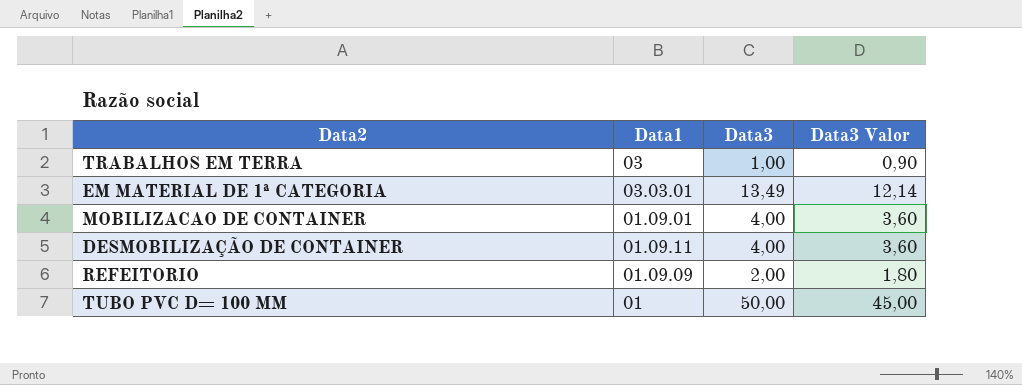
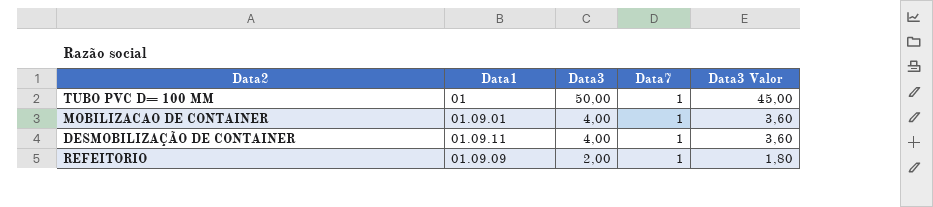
row order: none -> Data3 descending
column Data7 | position: none -> 4
row TRABALHOS EM TERRA: 03 | 1,00 | 0,90 -> none
row EM MATERIAL DE 1ª CATEGORIA: 03.03.01 | 13,49 | 12,14 -> none

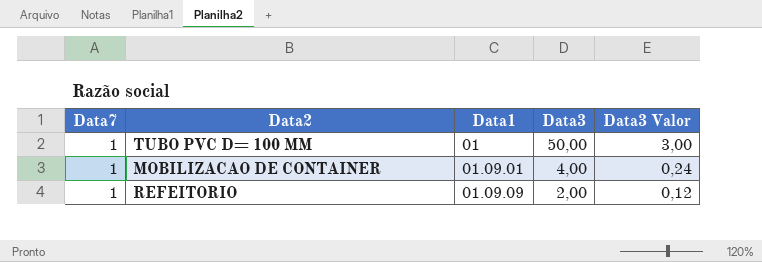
column Data7 | position: 4 -> 1
column Data3 Valor | formula: [Data3] * 0,9 -> [Data3] * 0,06
row DESMOBILIZAÇÃO DE CONTAINER: 01.09.11 | 4,00 | 1 | 3,60 -> none

